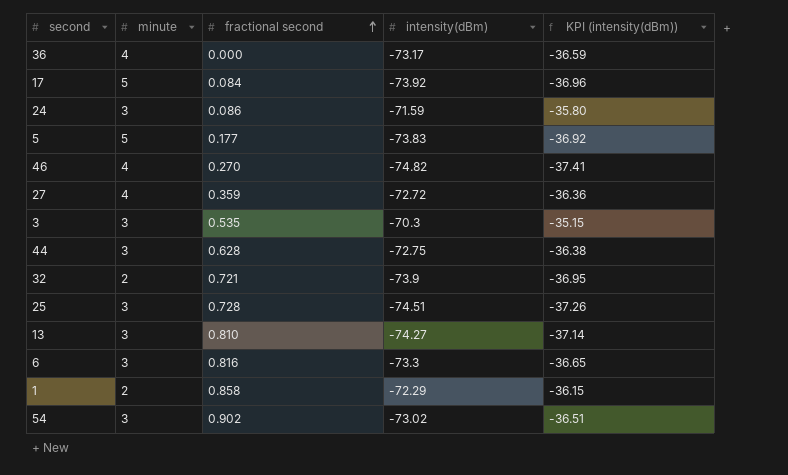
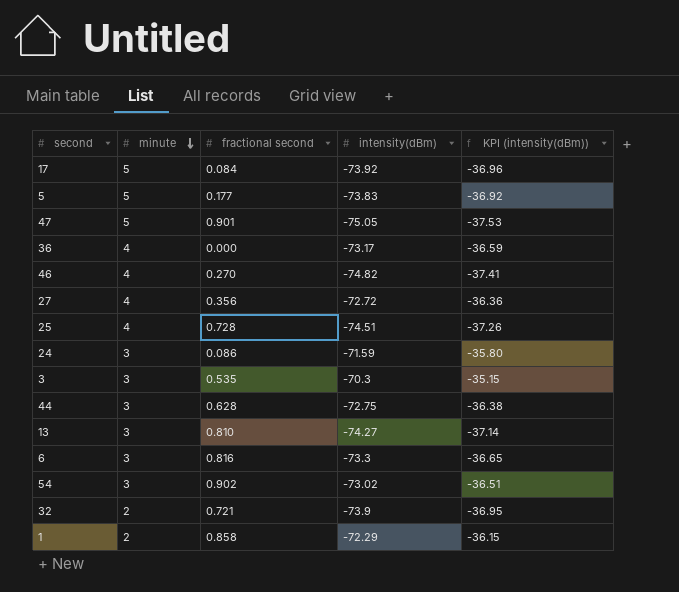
row order: fractional second ascending -> minute descending
row 47: none -> 5 | 0.901 | -75.05 | -37.53
27 | fractional second: 0.359 -> 0.356
25 | minute: 3 -> 4

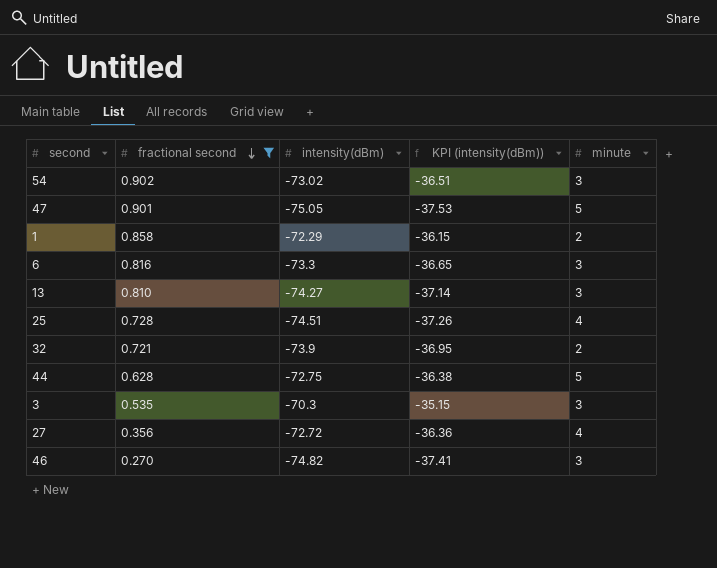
filter: none -> fractional second >= 0.270
row order: minute descending -> fractional second descending
column minute | position: 2 -> 5
44 | minute: 3 -> 5
46 | minute: 4 -> 3

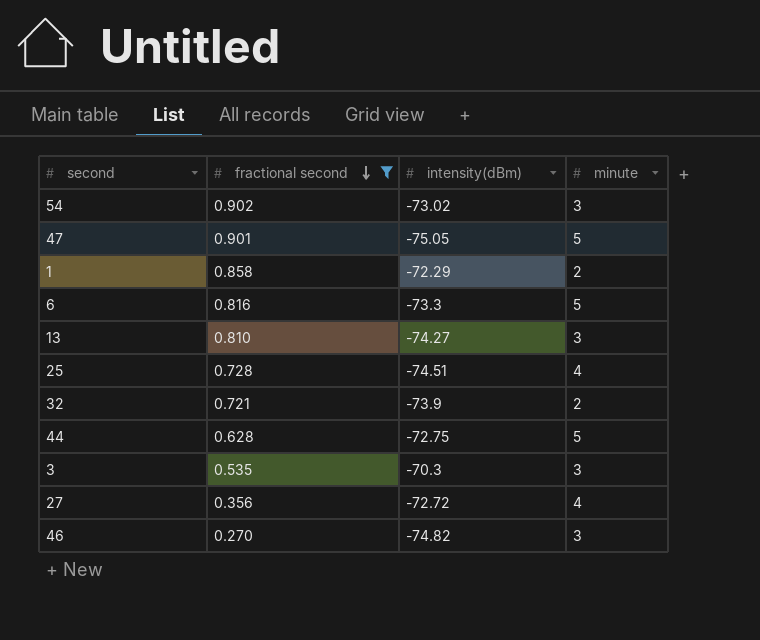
column KPI (intensity(dBm)) | formula: [intensity(dBm)] * 0.5 -> none
6 | minute: 3 -> 5

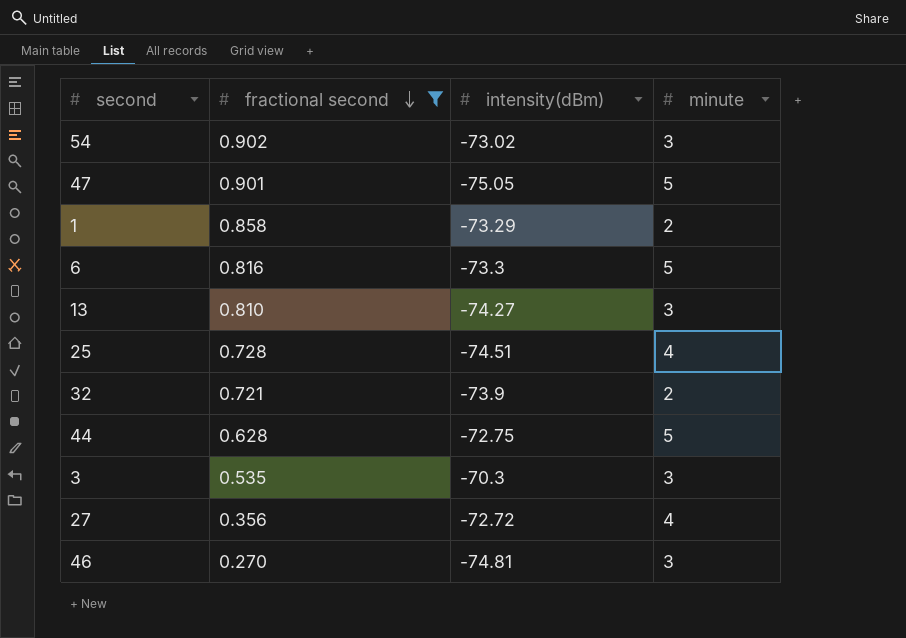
1 | intensity(dBm): -72.29 -> -73.29
46 | intensity(dBm): -74.82 -> -74.81

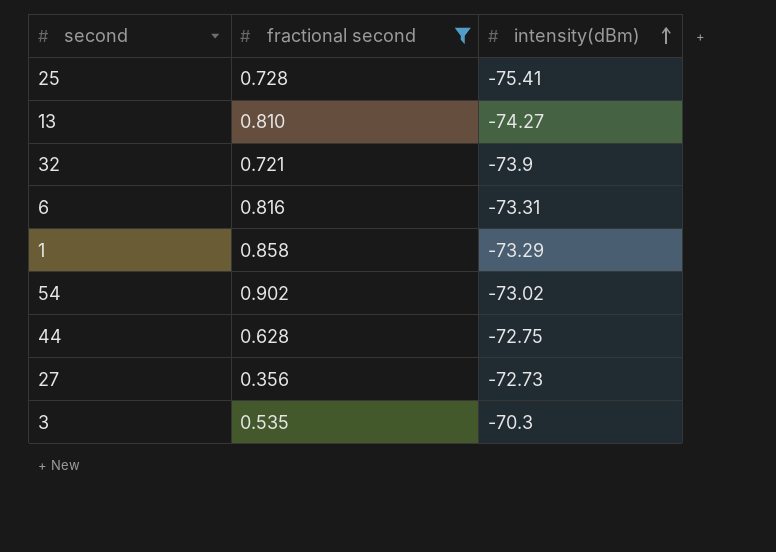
row order: fractional second descending -> intensity(dBm) ascending
column minute | position: 4 -> none
row 47: 0.901 | -75.05 | 5 -> none
row 46: 0.270 | -74.81 | 3 -> none
25 | intensity(dBm): -74.51 -> -75.41
6 | intensity(dBm): -73.3 -> -73.31
27 | intensity(dBm): -72.72 -> -72.73

